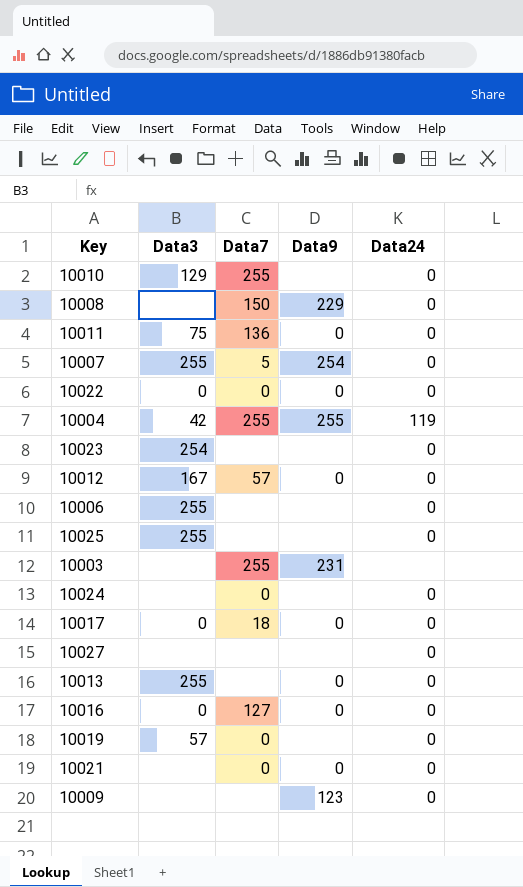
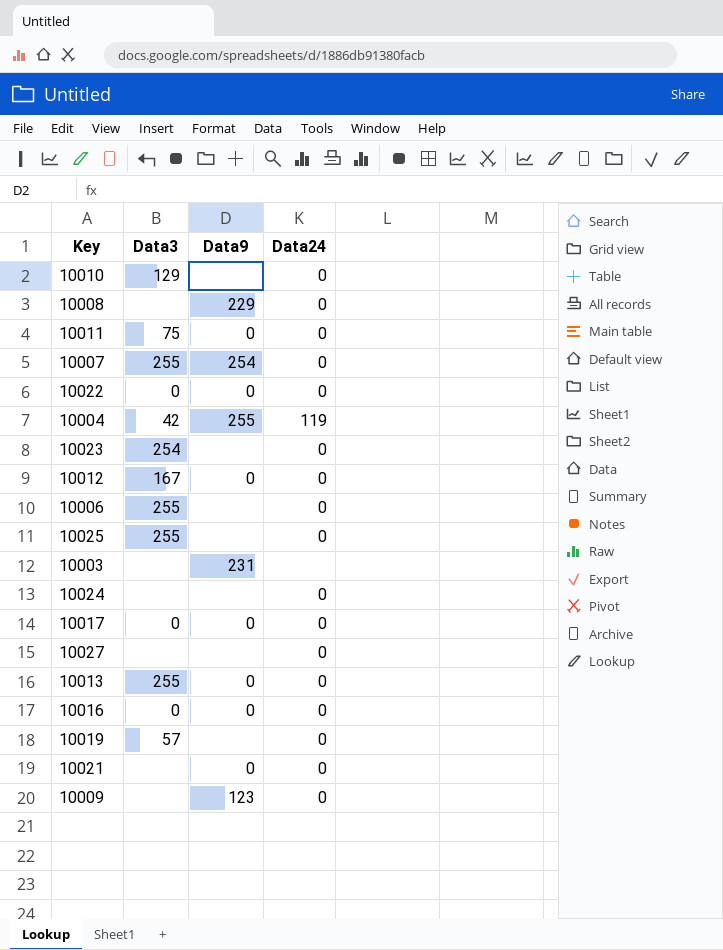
column Data7 | position: 3 -> none

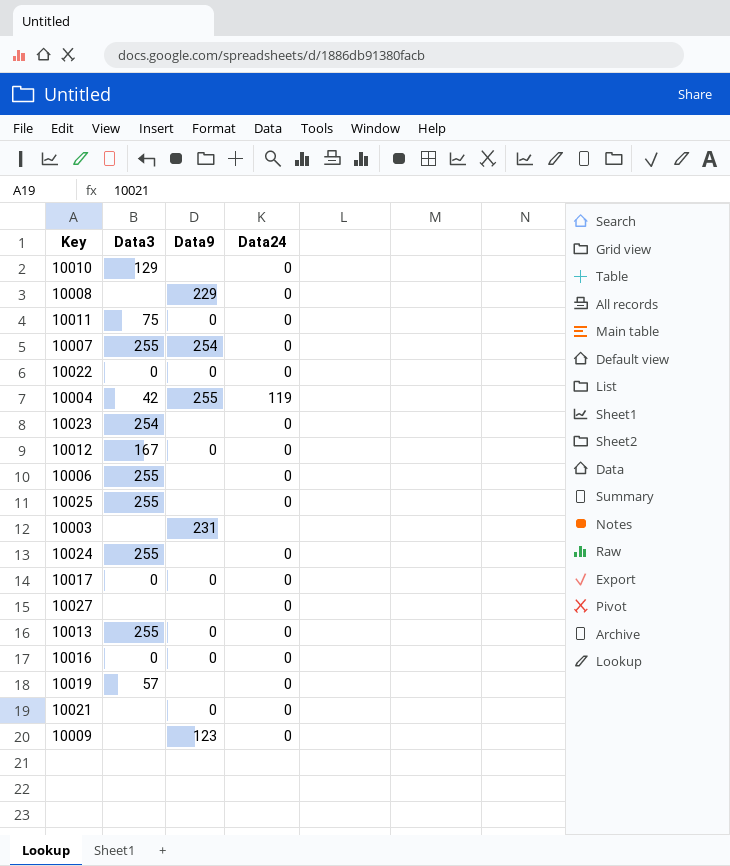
10024 | Data3: none -> 255

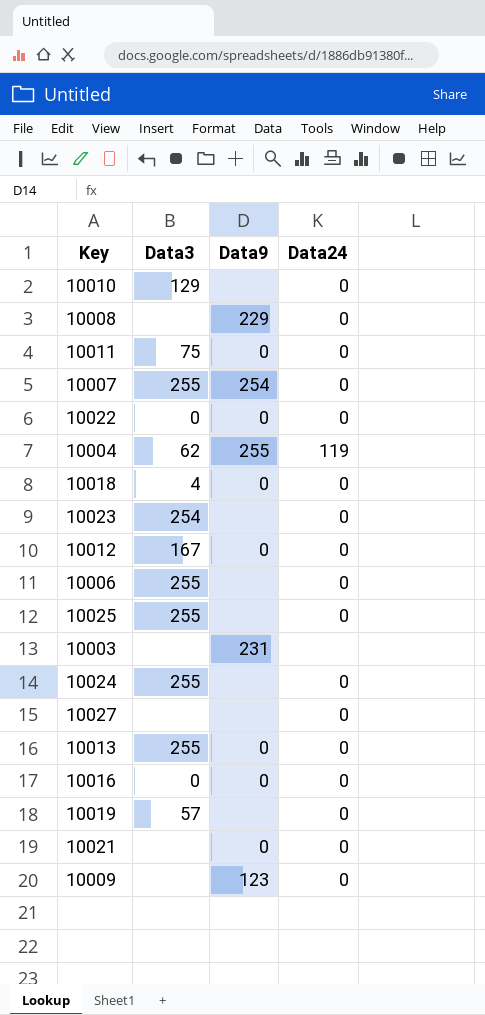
row 10017: 0 | 0 | 0 -> none
10004 | Data3: 42 -> 62
row 10018: none -> 4 | 0 | 0

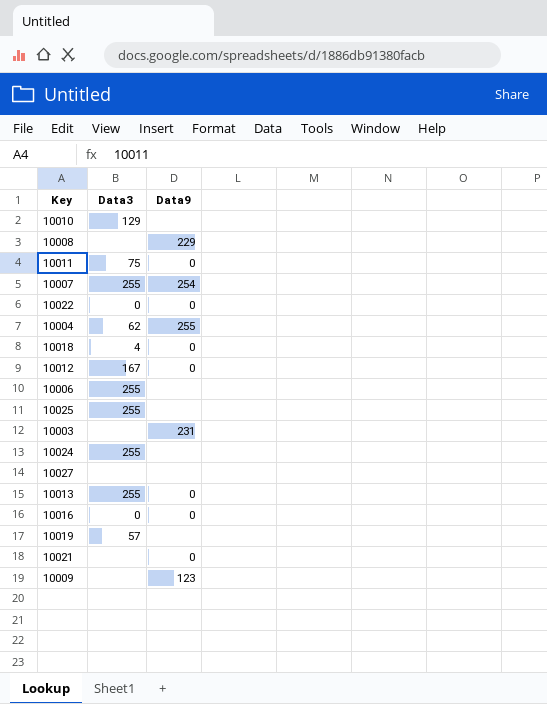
column Data24 | position: 4 -> none
row 10023: 254 | none | 0 -> none

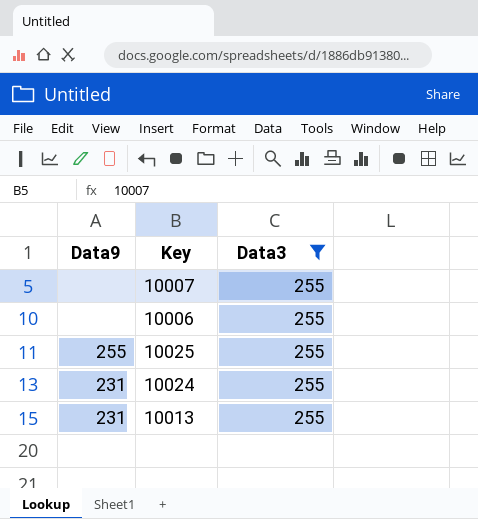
filter: none -> Data3 = 255
column Data9 | position: 3 -> 1
10007 | Data9: 254 -> none
10025 | Data9: none -> 255
10024 | Data9: none -> 231
10013 | Data9: 0 -> 231

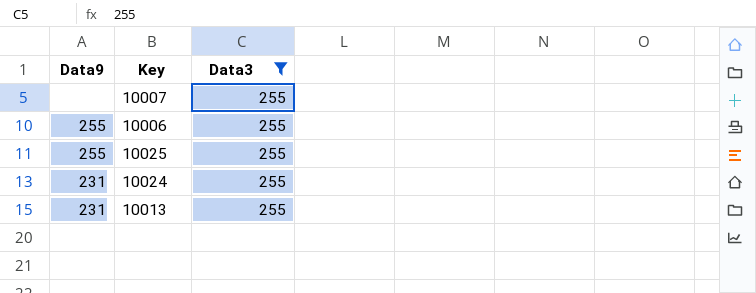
10006 | Data9: none -> 255

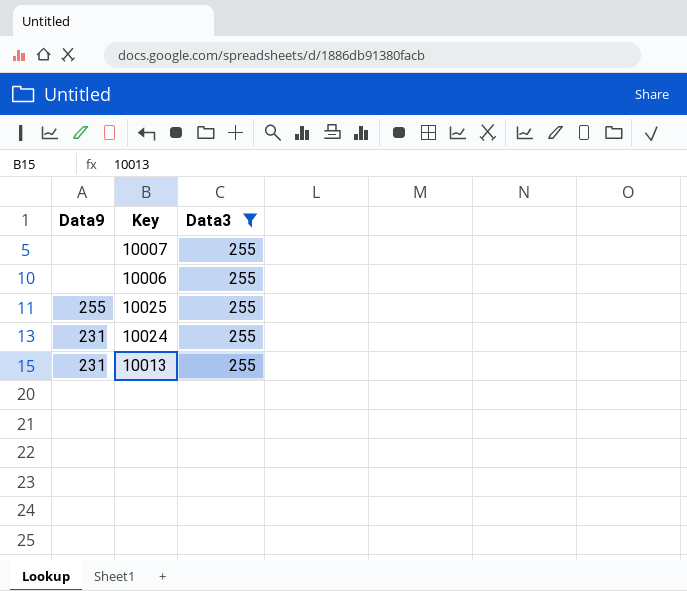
10006 | Data9: 255 -> none

